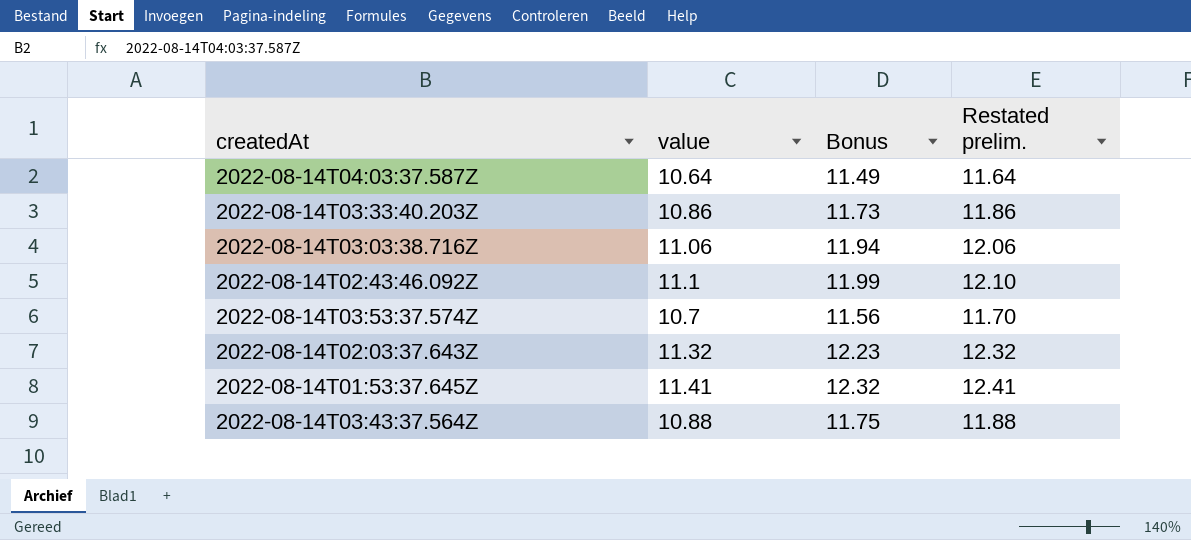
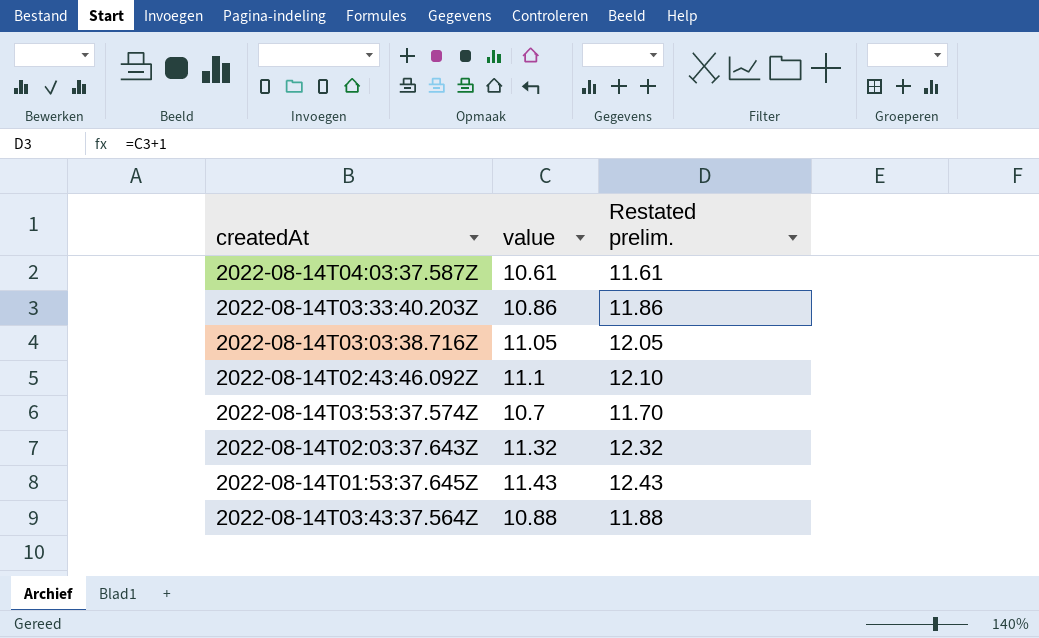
column Bonus | formula: [value] * 1.08 -> none
2022-08-14T04:03:37.587Z | value: 10.64 -> 10.61
2022-08-14T04:03:37.587Z | Restated prelim.: 11.64 -> 11.61
2022-08-14T03:03:38.716Z | value: 11.06 -> 11.05
2022-08-14T03:03:38.716Z | Restated prelim.: 12.06 -> 12.05
2022-08-14T01:53:37.645Z | value: 11.41 -> 11.43
2022-08-14T01:53:37.645Z | Restated prelim.: 12.41 -> 12.43

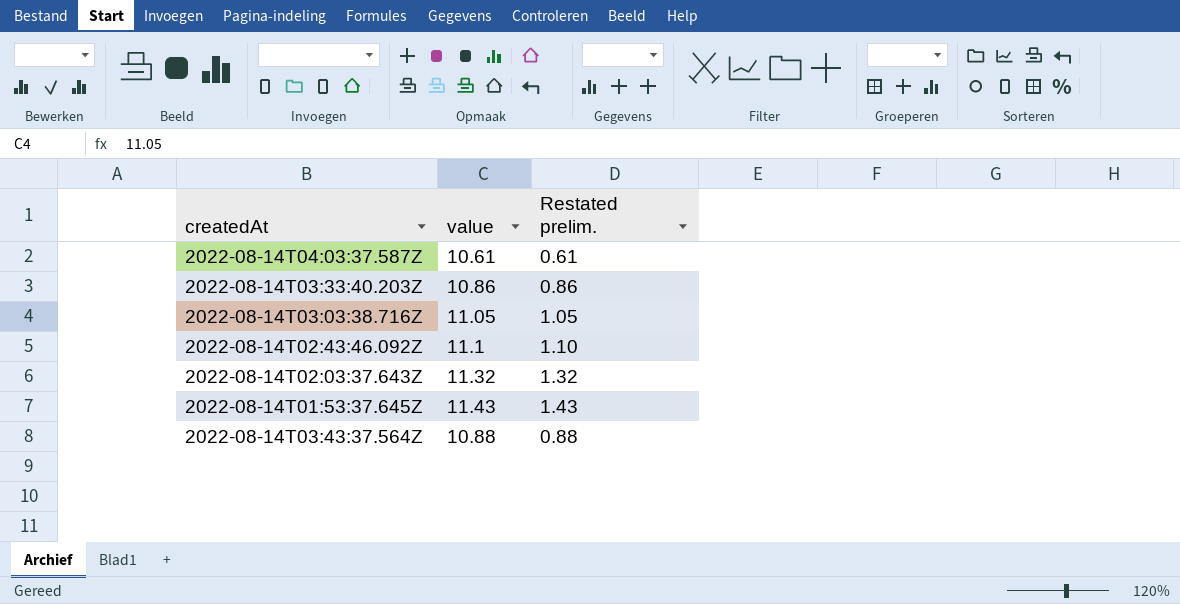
column Restated prelim. | formula: [value] + 1 -> [value] - 10
row 2022-08-14T03:53:37.574Z: 10.7 | 11.70 -> none

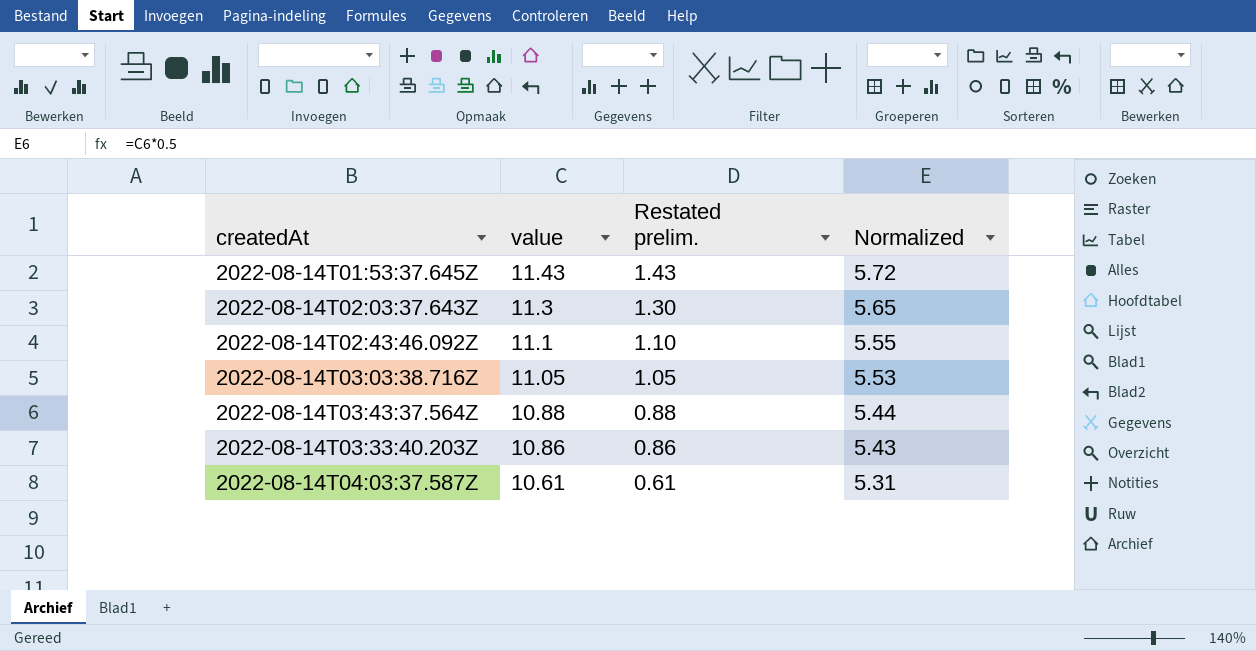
row order: none -> value descending
column Normalized | formula: none -> [value] * 0.5
2022-08-14T02:03:37.643Z | value: 11.32 -> 11.3
2022-08-14T02:03:37.643Z | Restated prelim.: 1.32 -> 1.30

